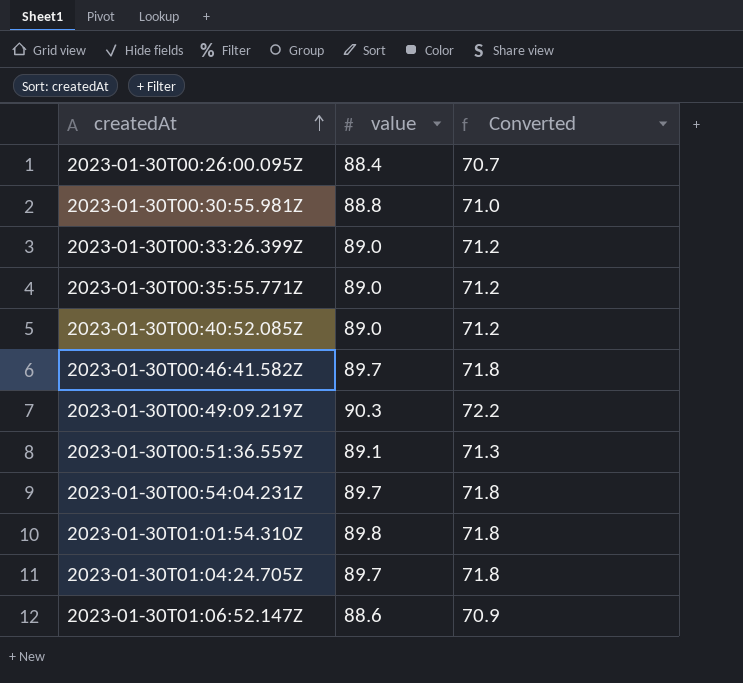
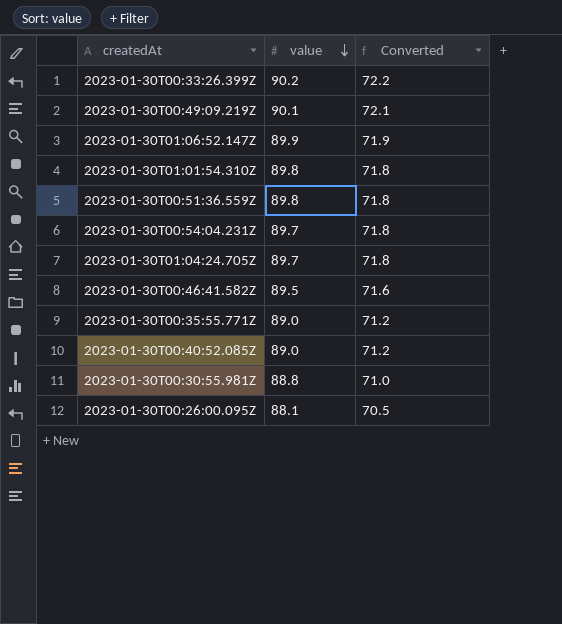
row order: createdAt ascending -> value descending
2023-01-30T00:33:26.399Z | value: 89.0 -> 90.2
2023-01-30T00:33:26.399Z | Converted: 71.2 -> 72.2
2023-01-30T00:49:09.219Z | value: 90.3 -> 90.1
2023-01-30T00:49:09.219Z | Converted: 72.2 -> 72.1
2023-01-30T01:06:52.147Z | value: 88.6 -> 89.9
2023-01-30T01:06:52.147Z | Converted: 70.9 -> 71.9
2023-01-30T00:51:36.559Z | value: 89.1 -> 89.8
2023-01-30T00:51:36.559Z | Converted: 71.3 -> 71.8
2023-01-30T00:46:41.582Z | value: 89.7 -> 89.5
2023-01-30T00:46:41.582Z | Converted: 71.8 -> 71.6
2023-01-30T00:26:00.095Z | value: 88.4 -> 88.1
2023-01-30T00:26:00.095Z | Converted: 70.7 -> 70.5

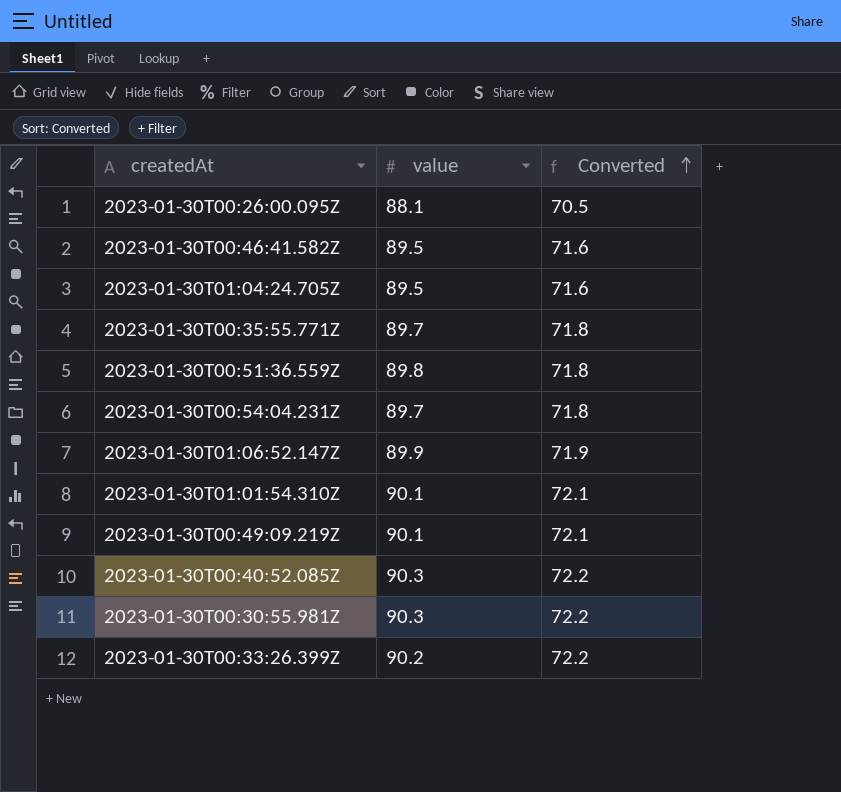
row order: value descending -> Converted ascending
2023-01-30T01:04:24.705Z | value: 89.7 -> 89.5
2023-01-30T01:04:24.705Z | Converted: 71.8 -> 71.6
2023-01-30T00:35:55.771Z | value: 89.0 -> 89.7
2023-01-30T00:35:55.771Z | Converted: 71.2 -> 71.8
2023-01-30T01:01:54.310Z | value: 89.8 -> 90.1
2023-01-30T01:01:54.310Z | Converted: 71.8 -> 72.1
2023-01-30T00:40:52.085Z | value: 89.0 -> 90.3
2023-01-30T00:40:52.085Z | Converted: 71.2 -> 72.2
2023-01-30T00:30:55.981Z | value: 88.8 -> 90.3
2023-01-30T00:30:55.981Z | Converted: 71.0 -> 72.2

